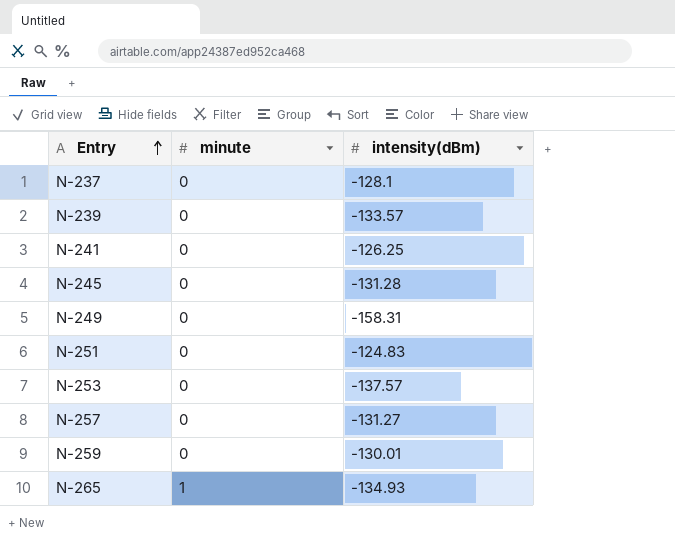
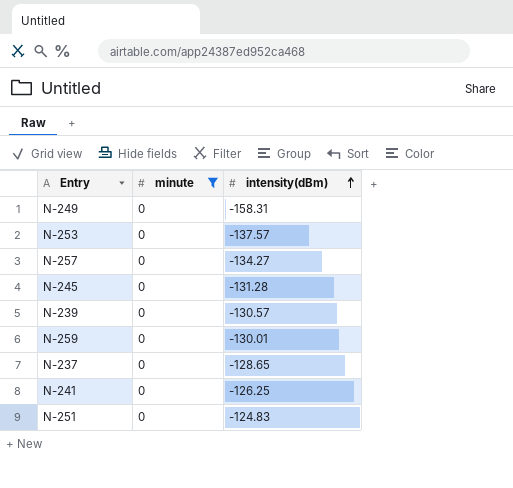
filter: none -> minute = 0
row order: Entry ascending -> intensity(dBm) ascending
N-257 | intensity(dBm): -131.27 -> -134.27
N-239 | intensity(dBm): -133.57 -> -130.57
N-237 | intensity(dBm): -128.1 -> -128.65

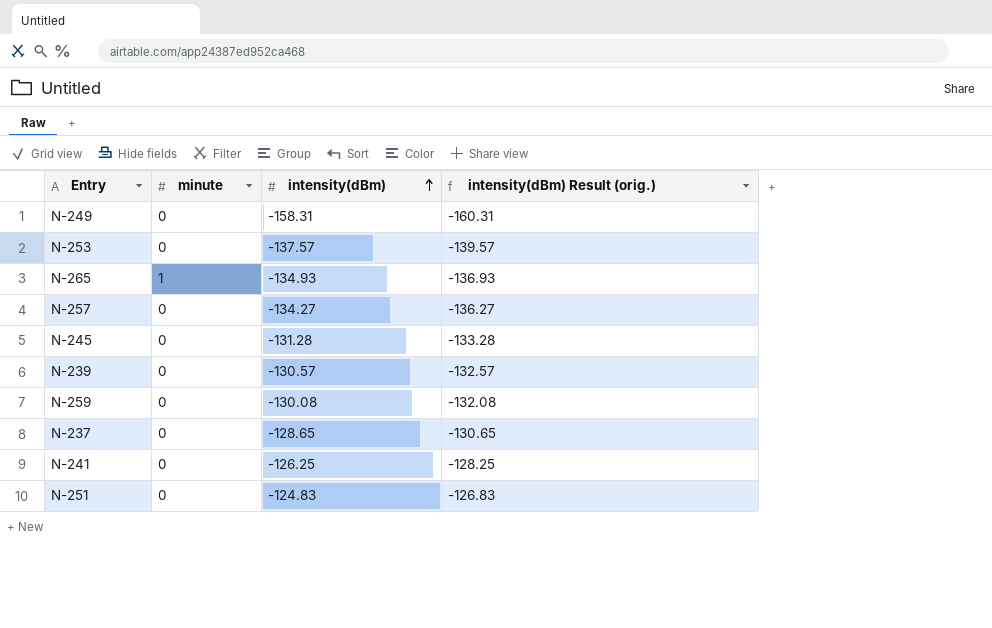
filter: minute = 0 -> none
column intensity(dBm) Result (orig.) | formula: none -> [intensity(dBm)] - 2
N-259 | intensity(dBm): -130.01 -> -130.08

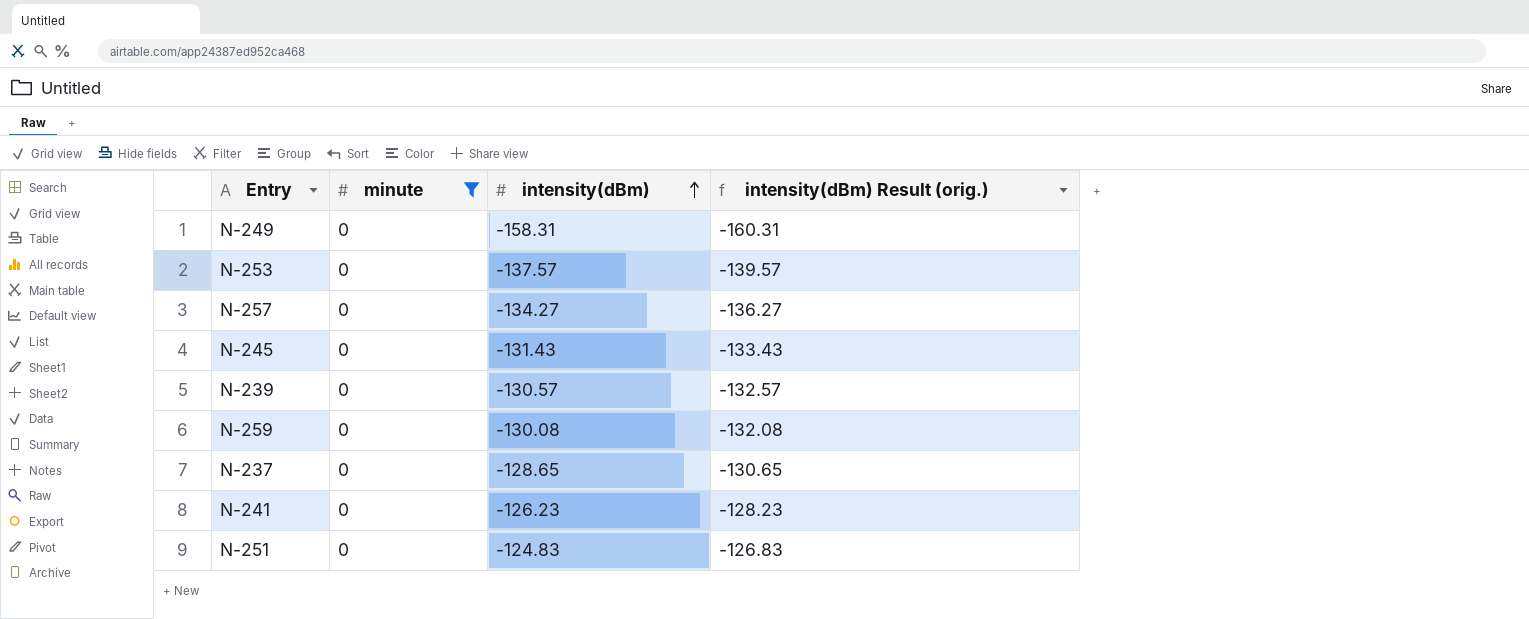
filter: none -> minute = 0
N-245 | intensity(dBm): -131.28 -> -131.43
N-245 | intensity(dBm) Result (orig.): -133.28 -> -133.43
N-241 | intensity(dBm): -126.25 -> -126.23
N-241 | intensity(dBm) Result (orig.): -128.25 -> -128.23

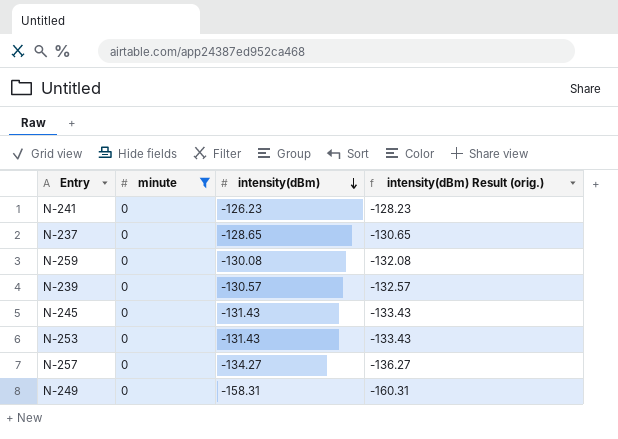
row order: intensity(dBm) ascending -> intensity(dBm) descending
row N-251: 0 | -124.83 | -126.83 -> none
N-253 | intensity(dBm): -137.57 -> -131.43
N-253 | intensity(dBm) Result (orig.): -139.57 -> -133.43

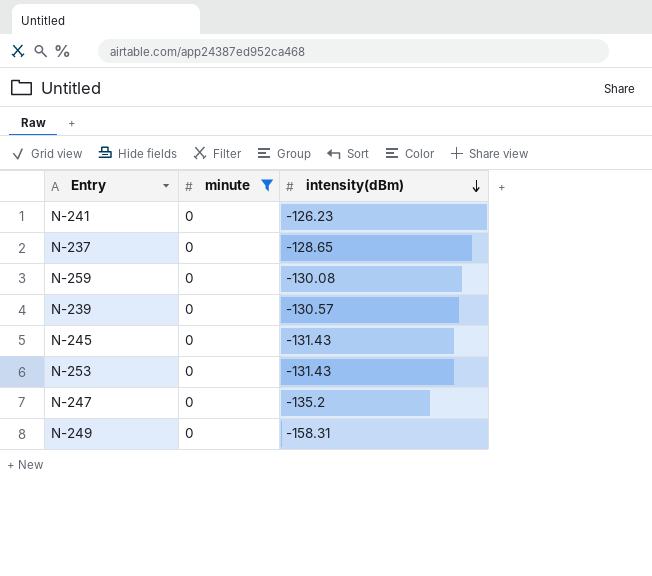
column intensity(dBm) Result (orig.) | formula: [intensity(dBm)] - 2 -> none
row N-257: 0 | -134.27 | -136.27 -> none
row N-247: none -> 0 | -135.2

